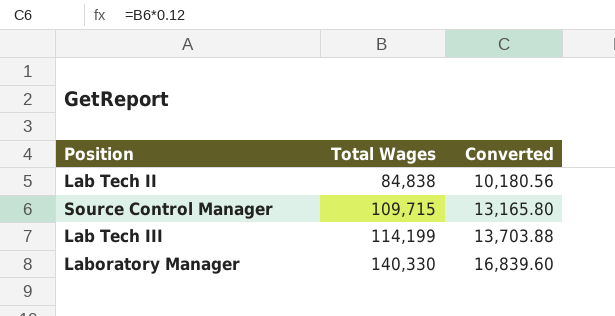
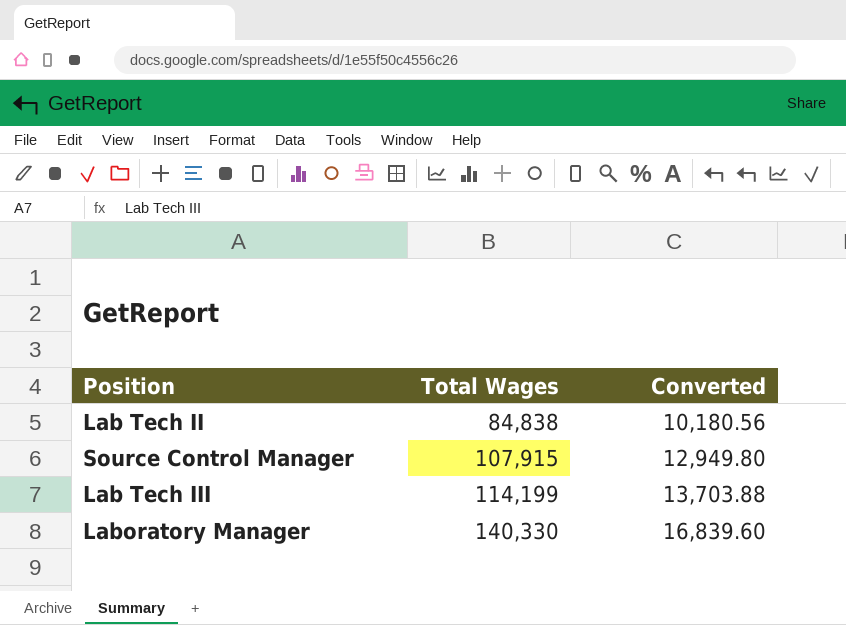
Source Control Manager | Total Wages: 109,715 -> 107,915
Source Control Manager | Converted: 13,165.80 -> 12,949.80

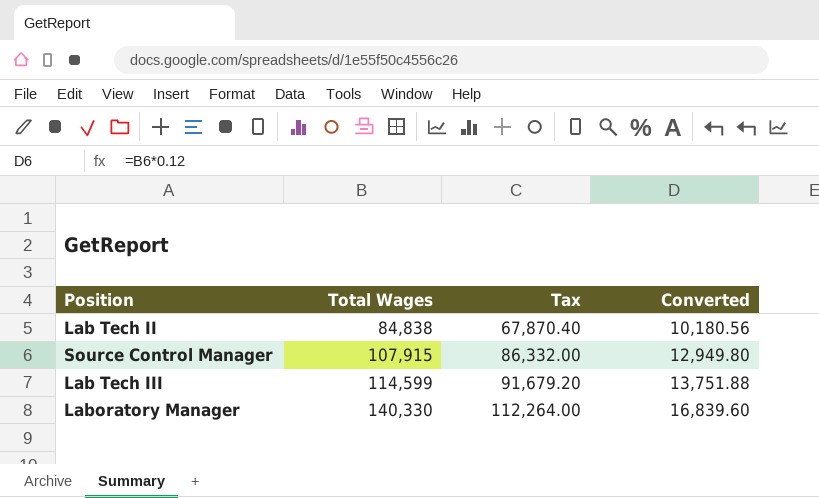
column Tax | formula: none -> [Total Wages] * 0.8
Lab Tech III | Total Wages: 114,199 -> 114,599
Lab Tech III | Converted: 13,703.88 -> 13,751.88

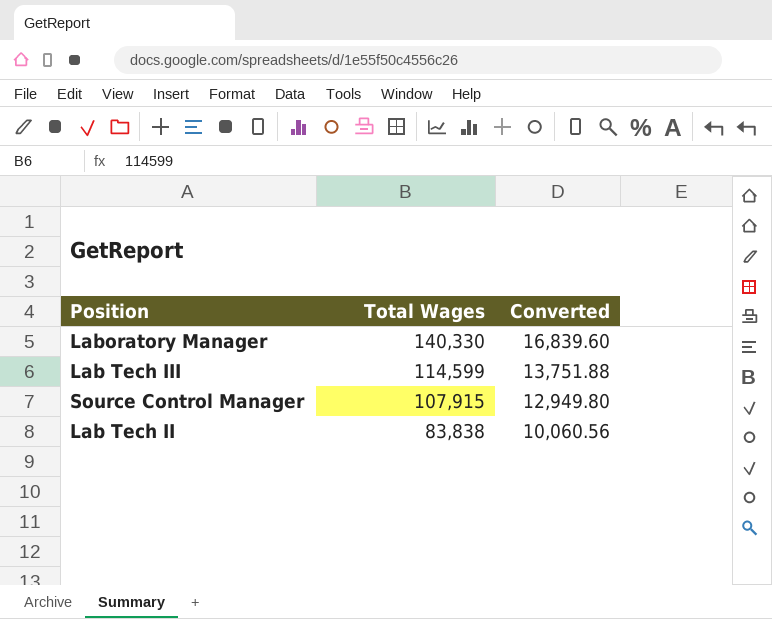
row order: Total Wages ascending -> Total Wages descending
column Tax | formula: [Total Wages] * 0.8 -> none
Lab Tech II | Total Wages: 84,838 -> 83,838
Lab Tech II | Converted: 10,180.56 -> 10,060.56

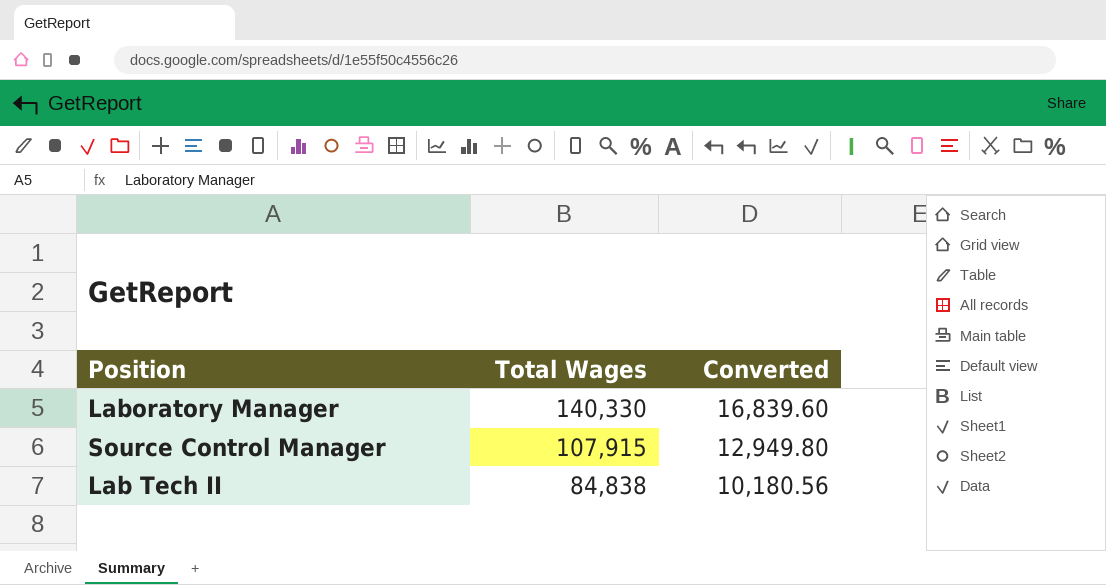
row Lab Tech III: 114,599 | 13,751.88 -> none
Lab Tech II | Total Wages: 83,838 -> 84,838
Lab Tech II | Converted: 10,060.56 -> 10,180.56

